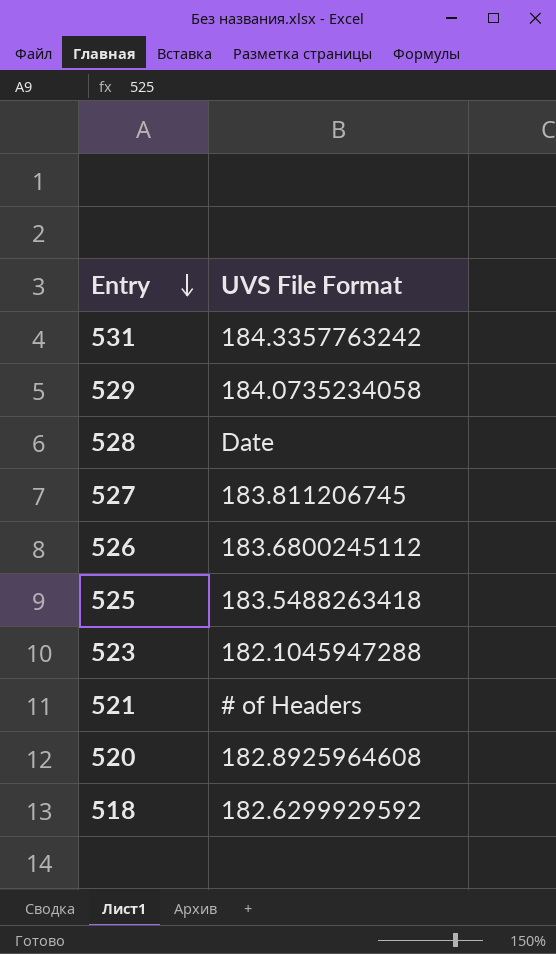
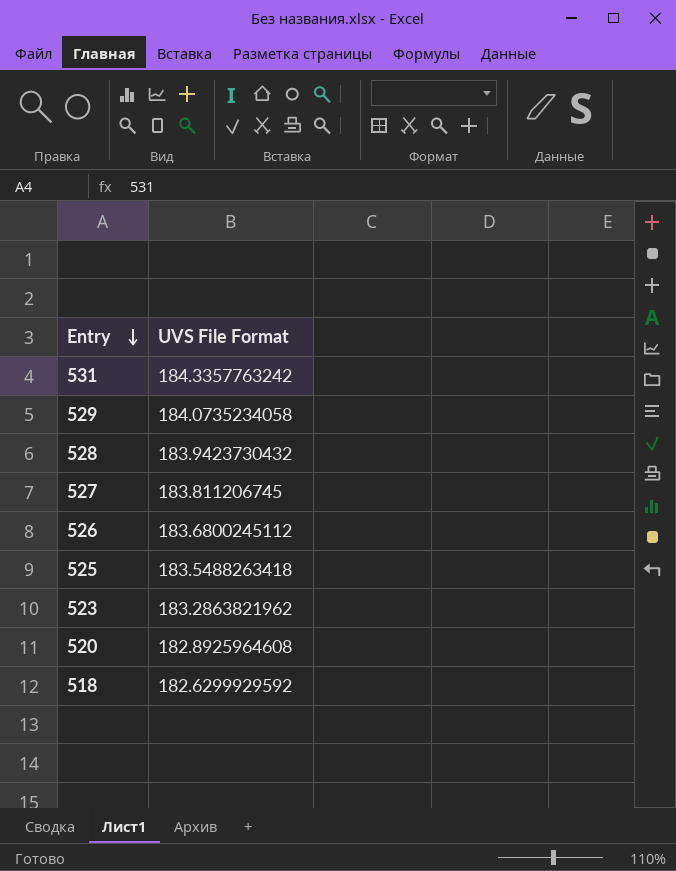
row 521: # of Headers -> none
528 | UVS File Format: Date -> 183.9423730432
523 | UVS File Format: 182.1045947288 -> 183.2863821962

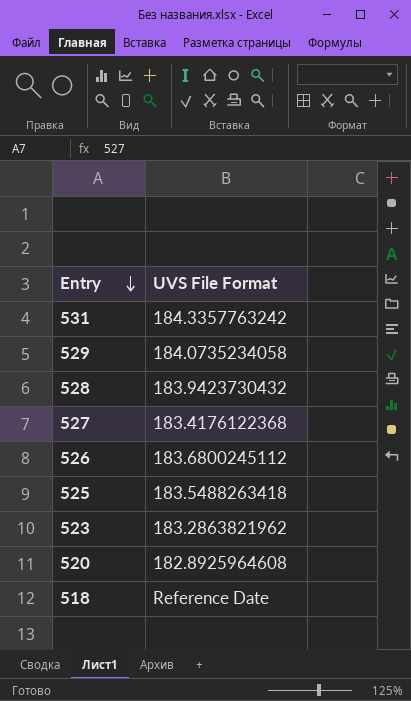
527 | UVS File Format: 183.811206745 -> 183.4176122368
518 | UVS File Format: 182.6299929592 -> Reference Date

